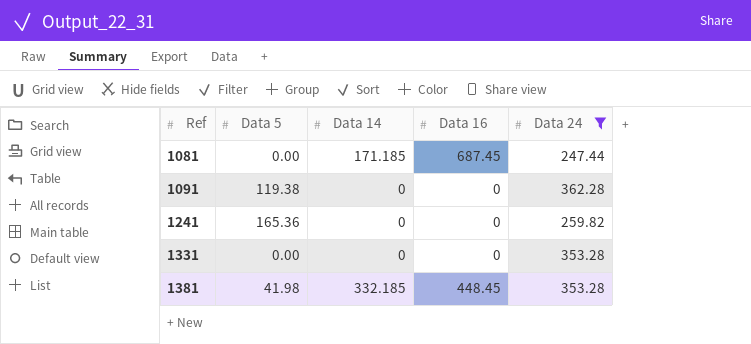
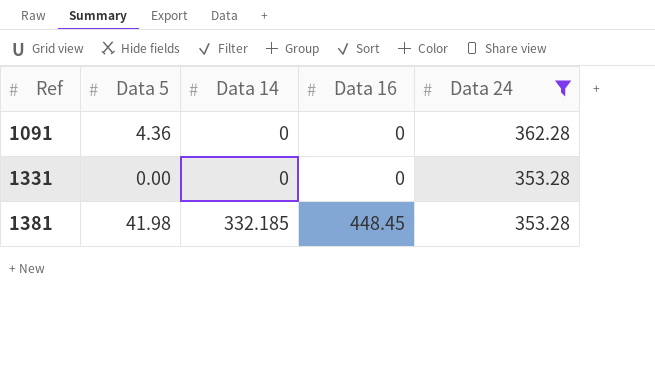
row 1081: 0.00 | 171.185 | 687.45 | 247.44 -> none
row 1241: 165.36 | 0 | 0 | 259.82 -> none
1091 | Data 5: 119.38 -> 4.36

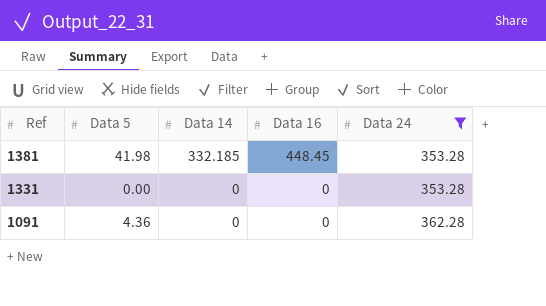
row order: Ref ascending -> Ref descending

